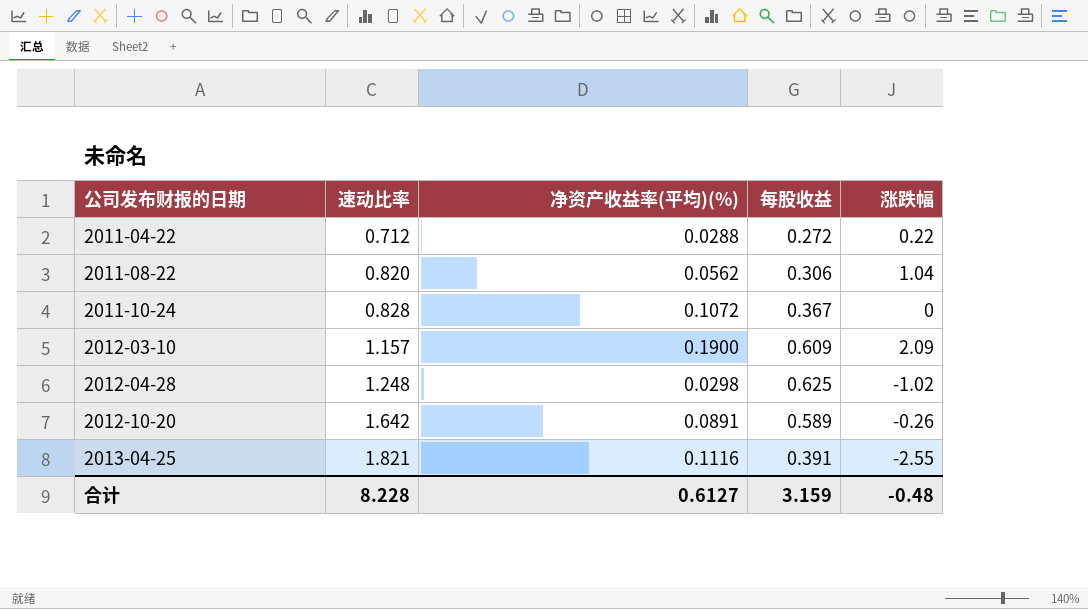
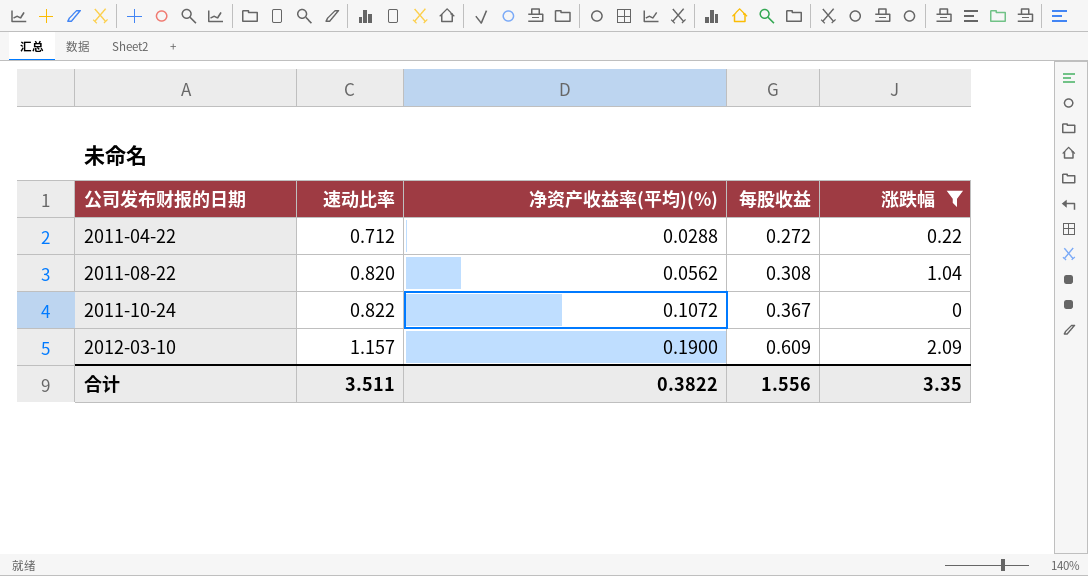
filter: none -> 涨跌幅 >= 0
2011-08-22 | 每股收益: 0.306 -> 0.308
2011-10-24 | 速动比率: 0.828 -> 0.822
合计 | 速动比率: 8.228 -> 3.511
合计 | 净资产收益率(平均)(%): 0.6127 -> 0.3822
合计 | 每股收益: 3.159 -> 1.556
合计 | 涨跌幅: -0.48 -> 3.35

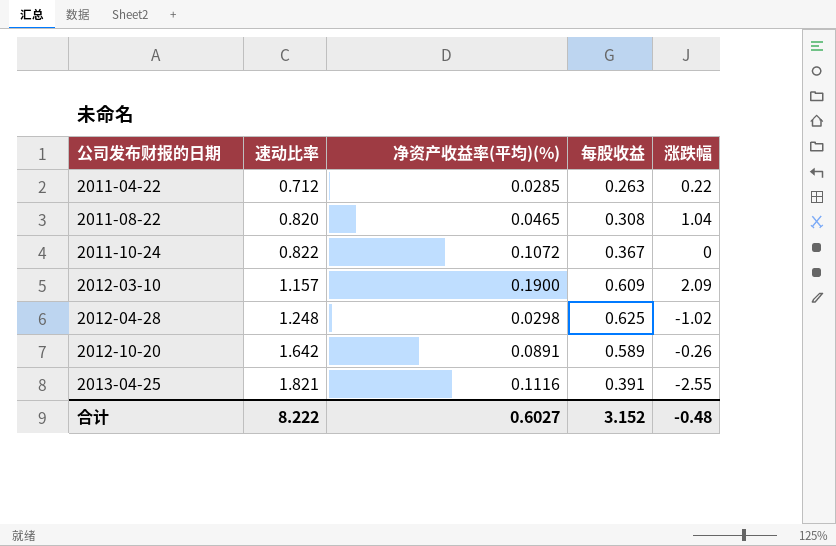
filter: 涨跌幅 >= 0 -> none
2011-04-22 | 净资产收益率(平均)(%): 0.0288 -> 0.0285
2011-04-22 | 每股收益: 0.272 -> 0.263
2011-08-22 | 净资产收益率(平均)(%): 0.0562 -> 0.0465
合计 | 速动比率: 3.511 -> 8.222
合计 | 净资产收益率(平均)(%): 0.3822 -> 0.6027
合计 | 每股收益: 1.556 -> 3.152
合计 | 涨跌幅: 3.35 -> -0.48

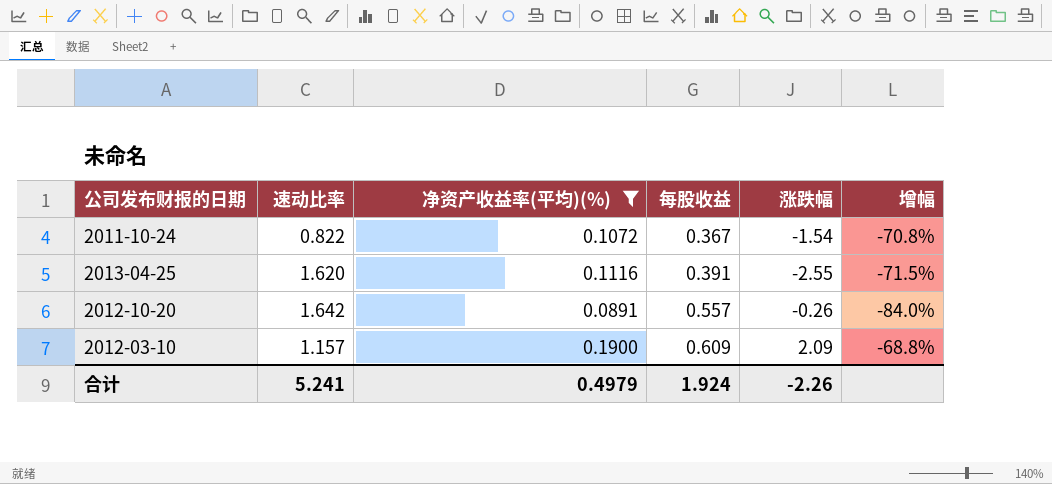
filter: none -> 净资产收益率(平均)(%) >= 0.0891
row order: 公司发布财报的日期 ascending -> 每股收益 ascending
column 增幅 | formula: none -> ([净资产收益率(平均)(%)] - [每股收益]) / [每股收益]
2011-10-24 | 涨跌幅: 0 -> -1.54
2013-04-25 | 速动比率: 1.821 -> 1.620
2012-10-20 | 每股收益: 0.589 -> 0.557
合计 | 速动比率: 8.222 -> 5.241
合计 | 净资产收益率(平均)(%): 0.6027 -> 0.4979
合计 | 每股收益: 3.152 -> 1.924
合计 | 涨跌幅: -0.48 -> -2.26

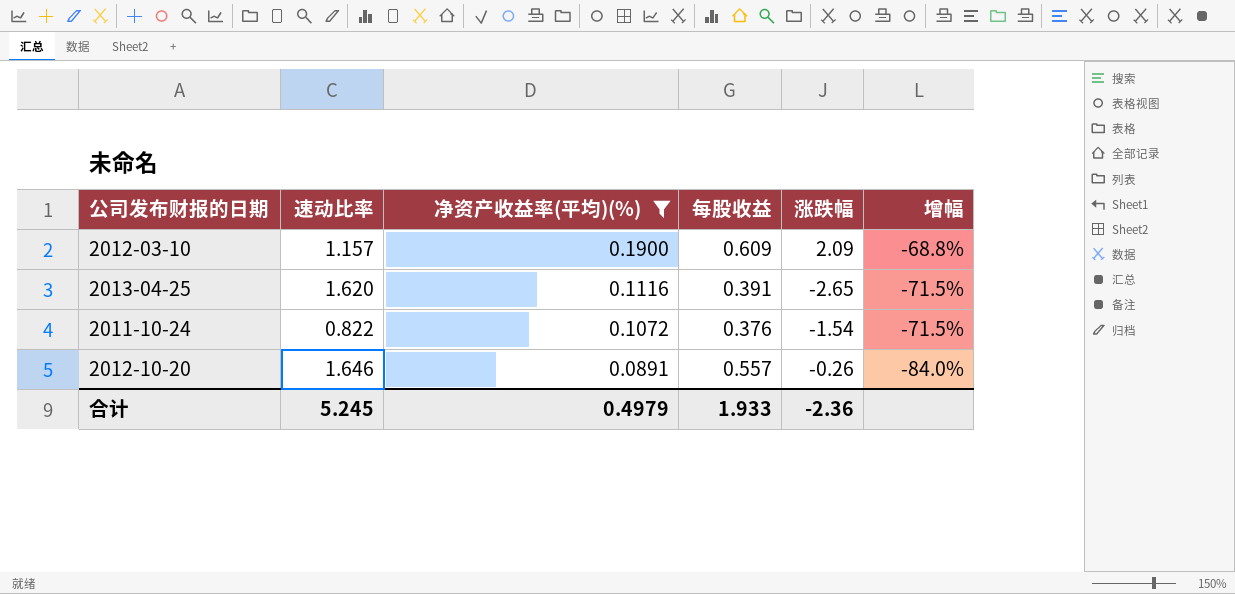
row order: 每股收益 ascending -> 净资产收益率(平均)(%) descending
2013-04-25 | 涨跌幅: -2.55 -> -2.65
2011-10-24 | 每股收益: 0.367 -> 0.376
2011-10-24 | 增幅: -70.8% -> -71.5%
2012-10-20 | 速动比率: 1.642 -> 1.646
合计 | 速动比率: 5.241 -> 5.245
合计 | 每股收益: 1.924 -> 1.933
合计 | 涨跌幅: -2.26 -> -2.36

